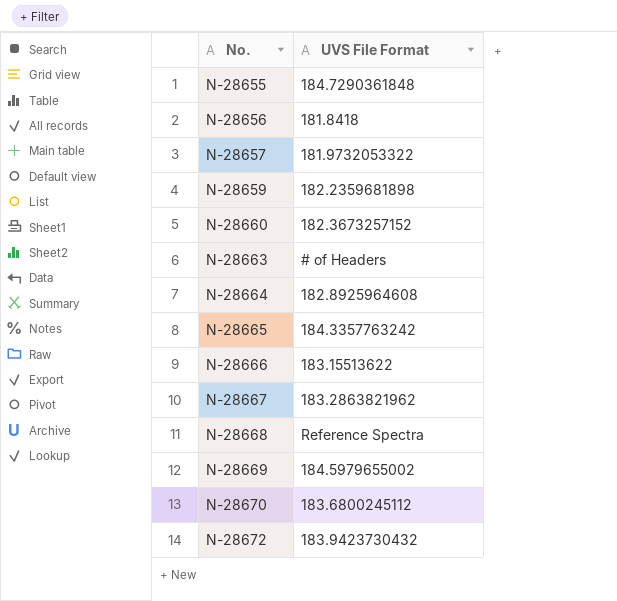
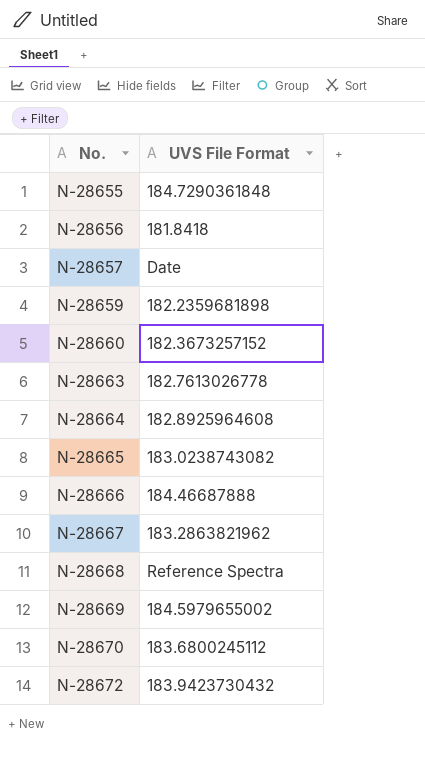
N-28657 | UVS File Format: 181.9732053322 -> Date
N-28663 | UVS File Format: # of Headers -> 182.7613026778
N-28665 | UVS File Format: 184.3357763242 -> 183.0238743082
N-28666 | UVS File Format: 183.15513622 -> 184.46687888

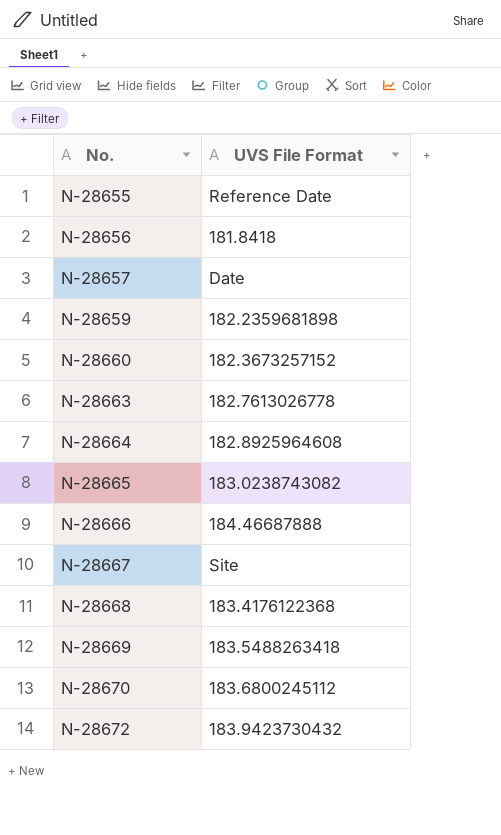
N-28655 | UVS File Format: 184.7290361848 -> Reference Date
N-28667 | UVS File Format: 183.2863821962 -> Site
N-28668 | UVS File Format: Reference Spectra -> 183.4176122368
N-28669 | UVS File Format: 184.5979655002 -> 183.5488263418

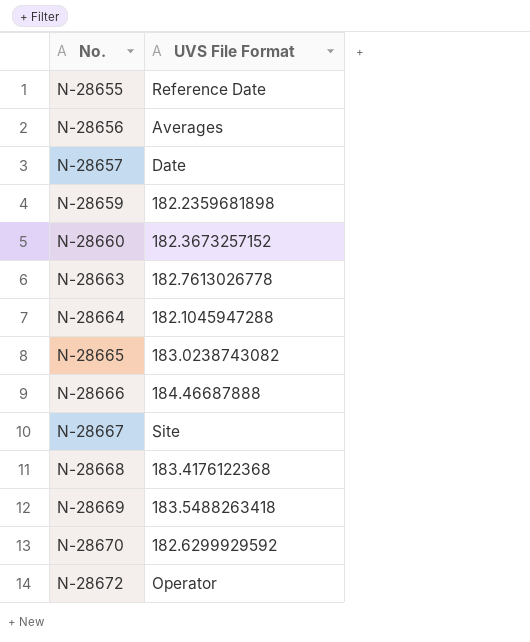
N-28656 | UVS File Format: 181.8418 -> Averages
N-28664 | UVS File Format: 182.8925964608 -> 182.1045947288
N-28670 | UVS File Format: 183.6800245112 -> 182.6299929592
N-28672 | UVS File Format: 183.9423730432 -> Operator

